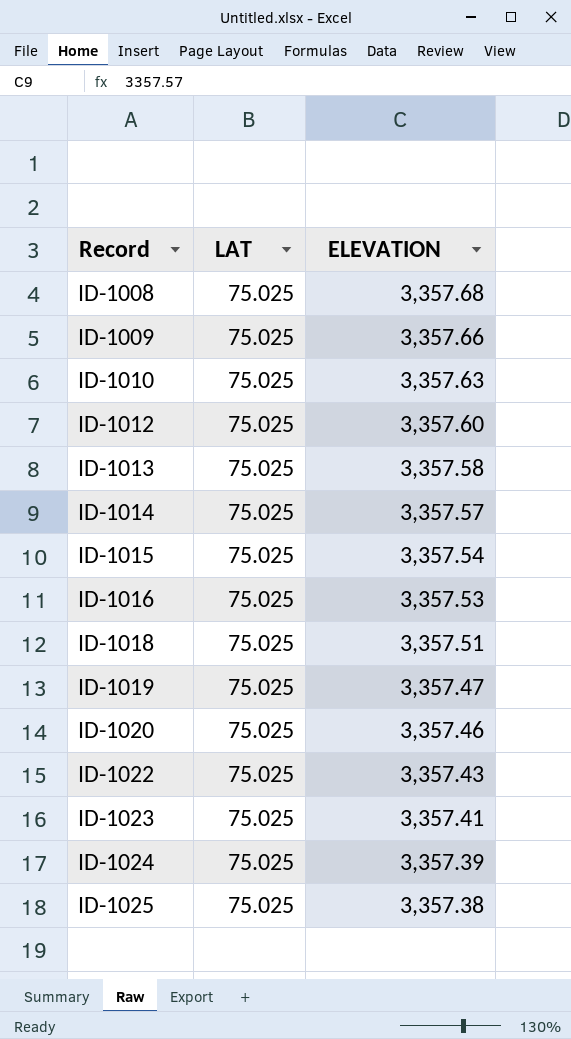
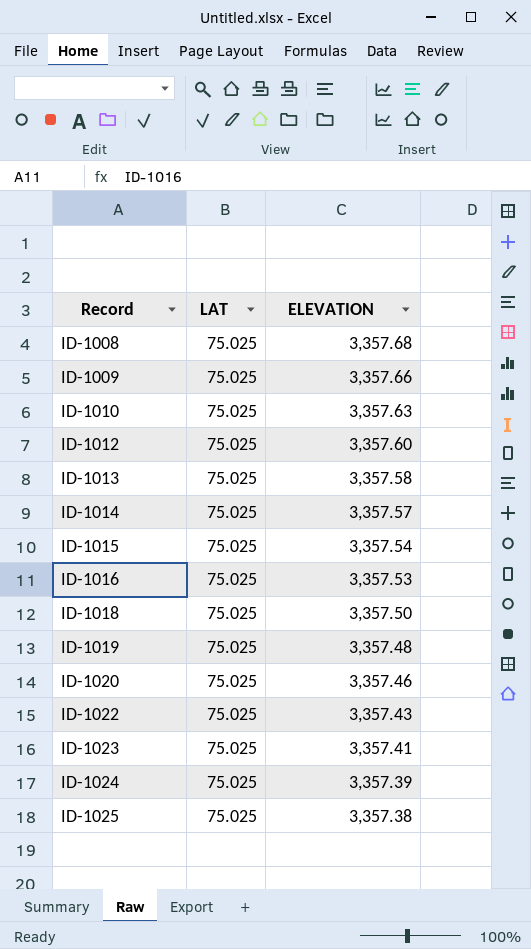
ID-1018 | ELEVATION: 3,357.51 -> 3,357.50
ID-1019 | ELEVATION: 3,357.47 -> 3,357.48

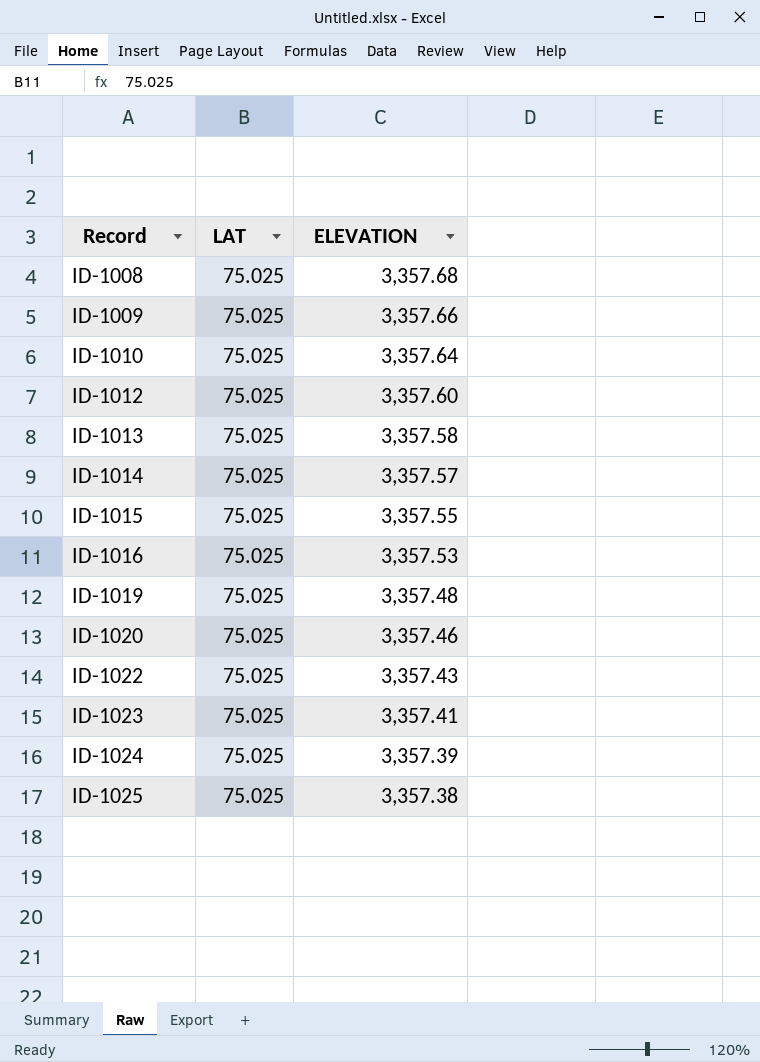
row ID-1018: 75.025 | 3,357.50 -> none
ID-1010 | ELEVATION: 3,357.63 -> 3,357.64
ID-1015 | ELEVATION: 3,357.54 -> 3,357.55

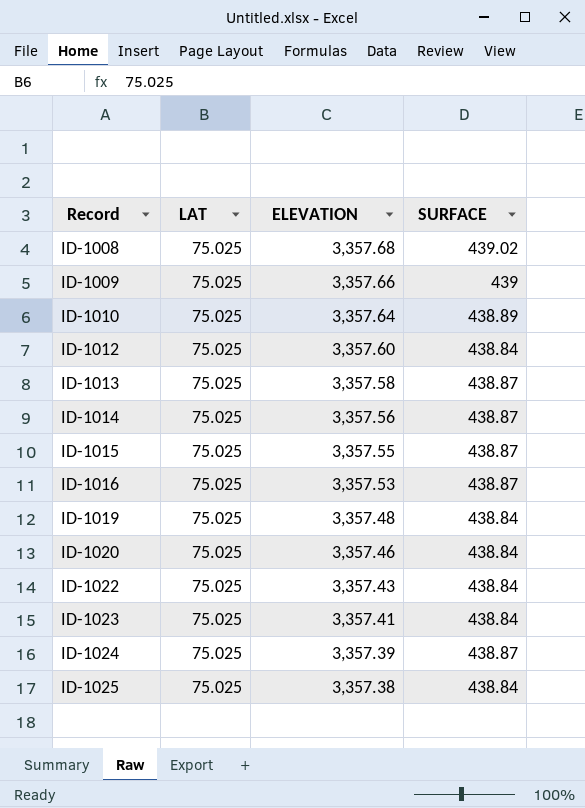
column SURFACE | position: none -> 4
ID-1014 | ELEVATION: 3,357.57 -> 3,357.56

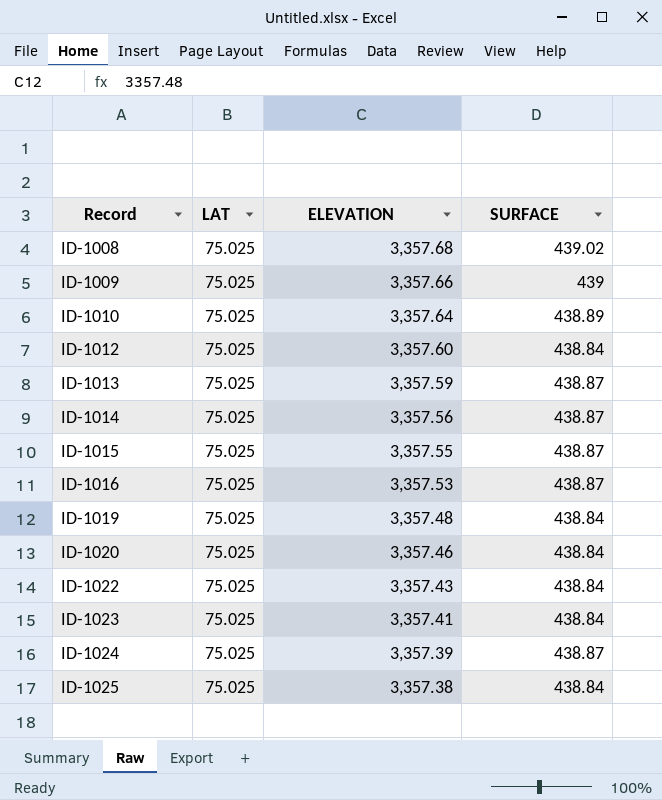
ID-1013 | ELEVATION: 3,357.58 -> 3,357.59

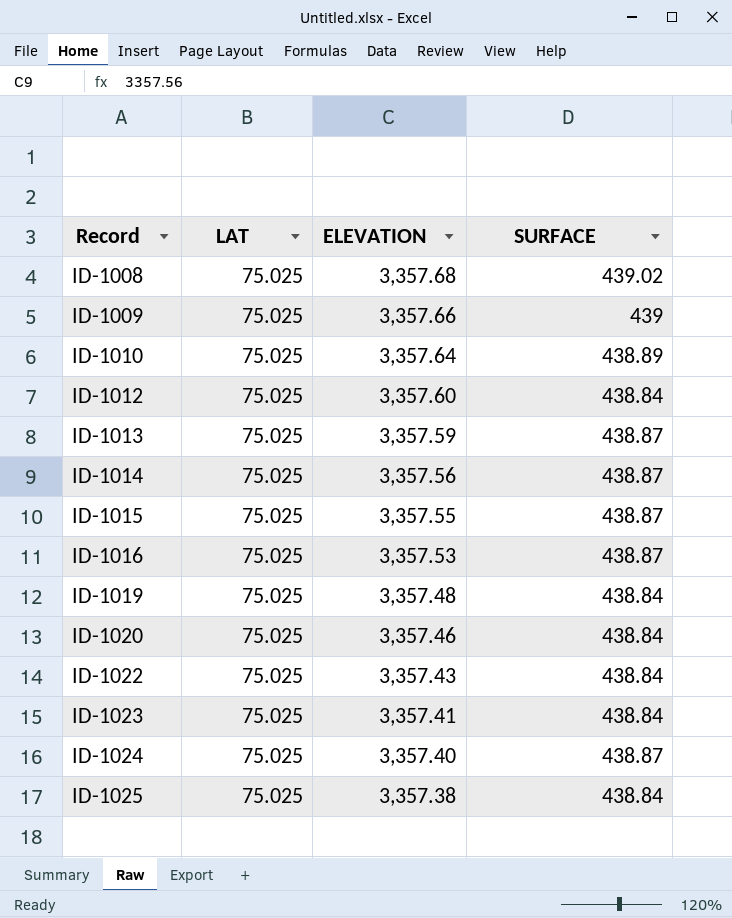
ID-1024 | ELEVATION: 3,357.39 -> 3,357.40

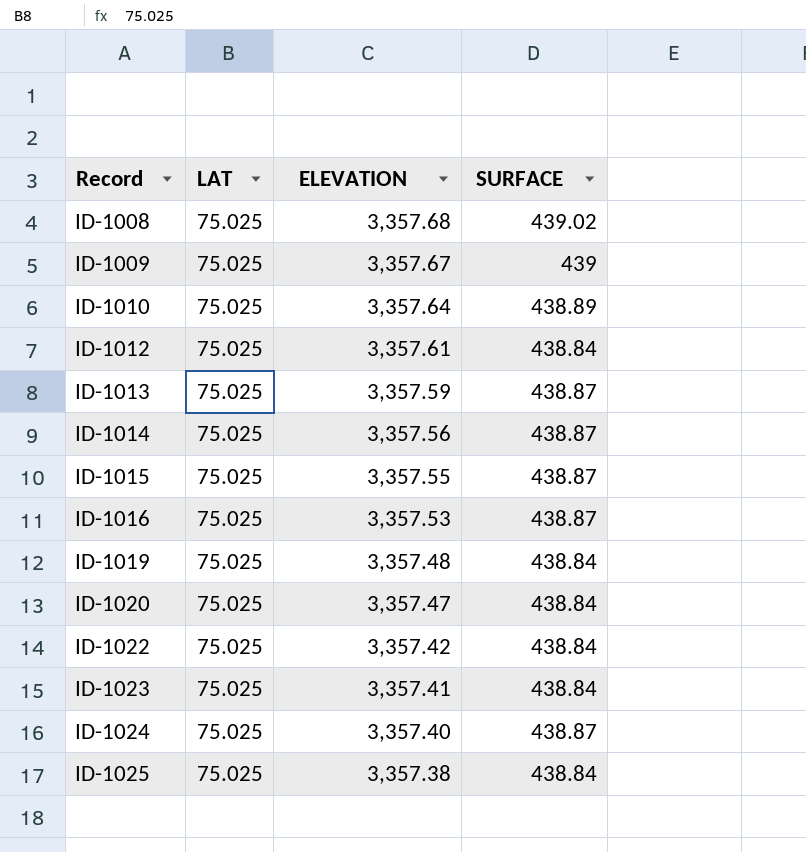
ID-1009 | ELEVATION: 3,357.66 -> 3,357.67
ID-1012 | ELEVATION: 3,357.60 -> 3,357.61
ID-1020 | ELEVATION: 3,357.46 -> 3,357.47
ID-1022 | ELEVATION: 3,357.43 -> 3,357.42

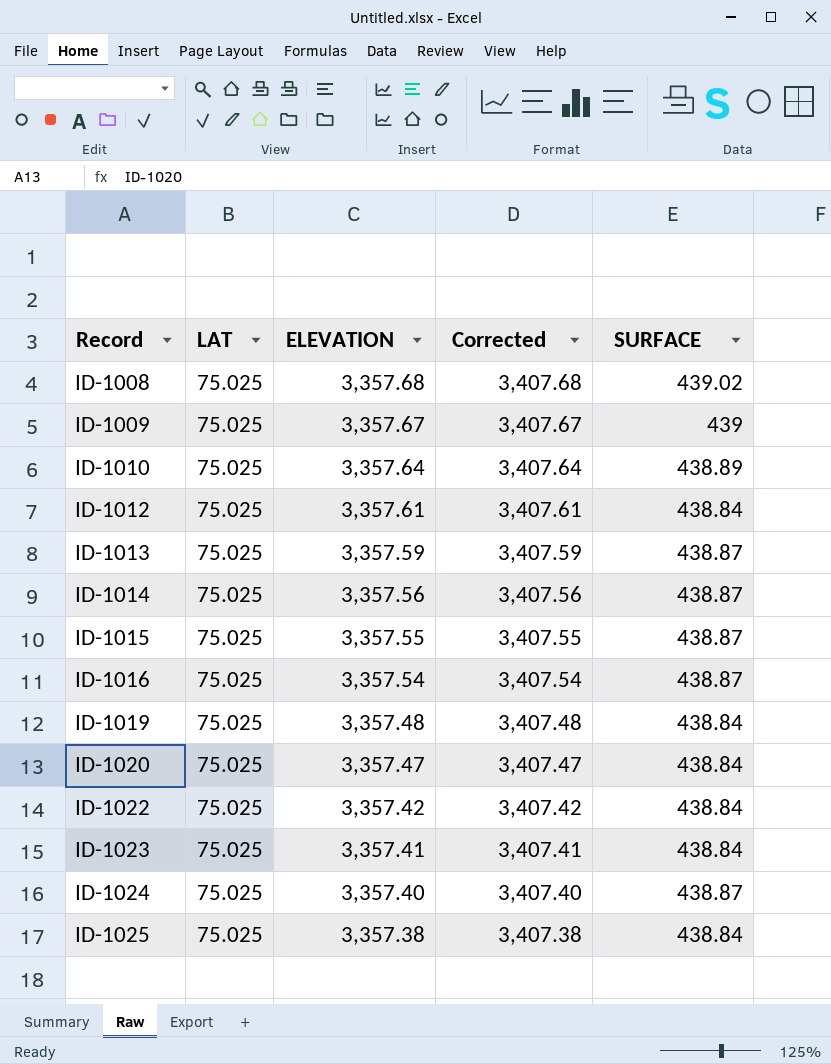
column Corrected | formula: none -> [ELEVATION] + 50
ID-1016 | ELEVATION: 3,357.53 -> 3,357.54

